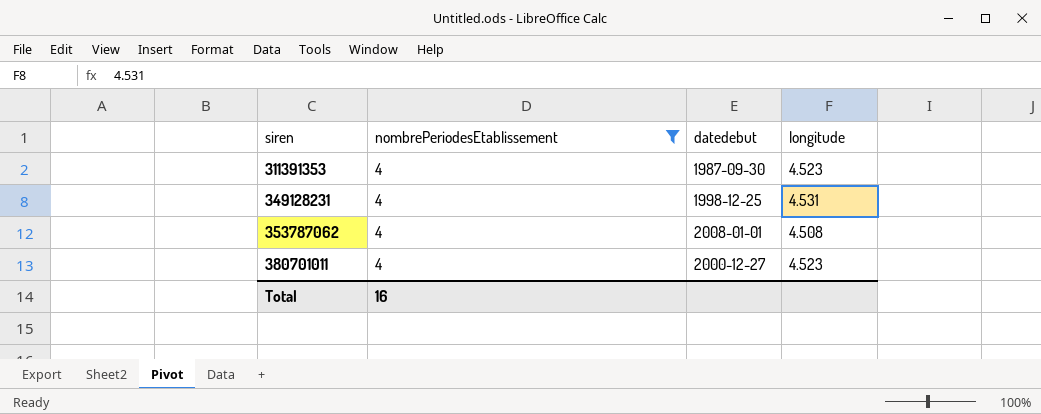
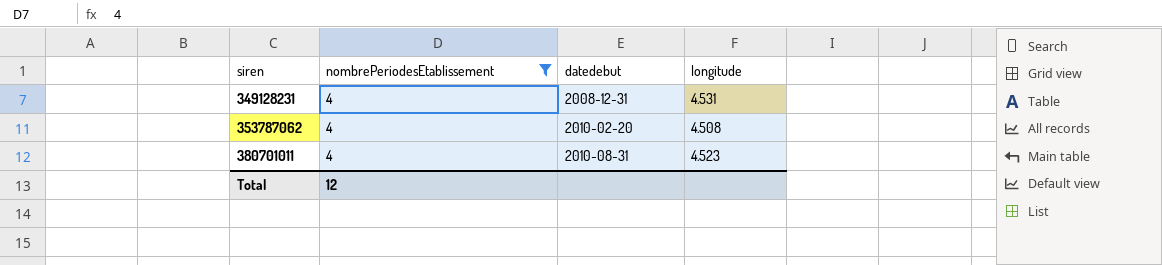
row 311391353: 4 | 1987-09-30 | 4.523 -> none
349128231 | datedebut: 1998-12-25 -> 2008-12-31
353787062 | datedebut: 2008-01-01 -> 2010-02-20
380701011 | datedebut: 2000-12-27 -> 2010-08-31
Total | nombrePeriodesEtablissement: 16 -> 12

